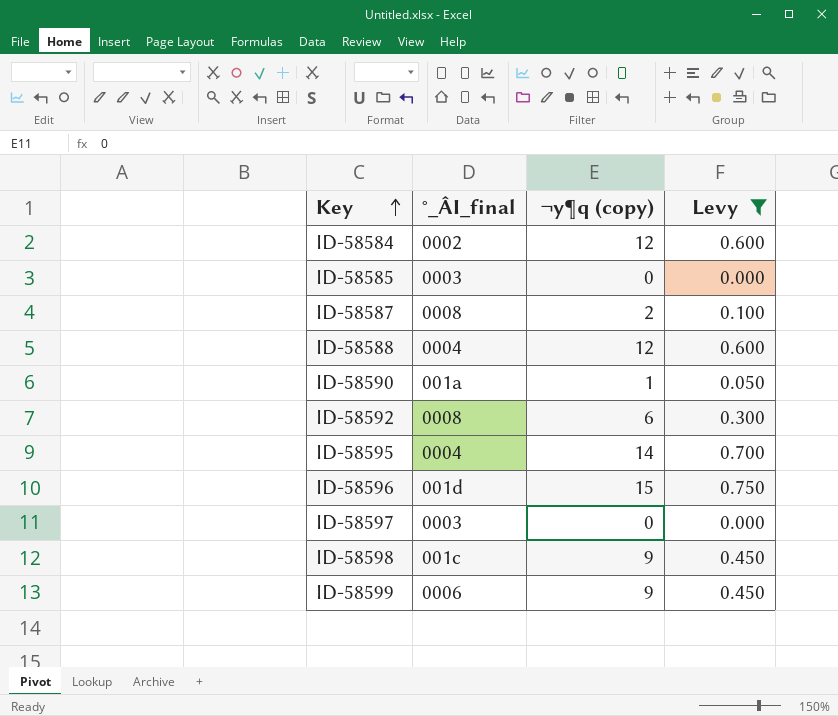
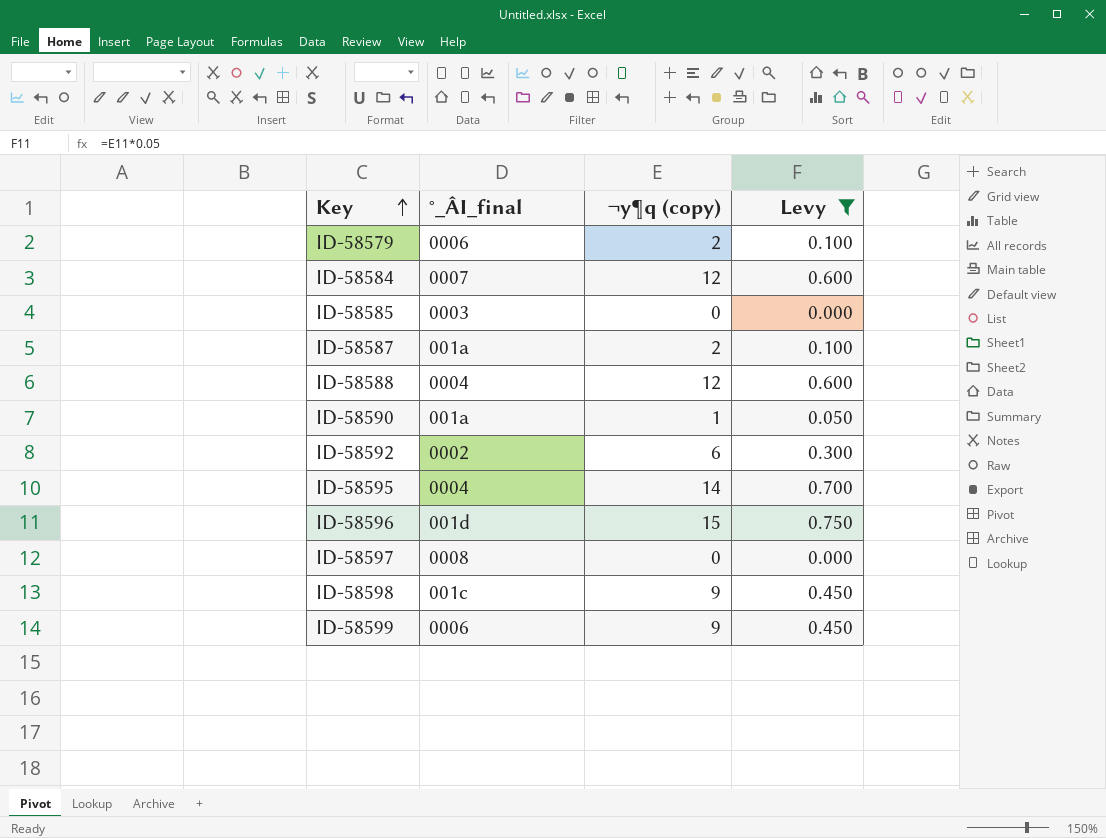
row ID-58579: none -> 0006 | 2 | 0.100
ID-58584 | °_ÂI_final: 0002 -> 0007
ID-58587 | °_ÂI_final: 0008 -> 001a
ID-58592 | °_ÂI_final: 0008 -> 0002
ID-58597 | °_ÂI_final: 0003 -> 0008

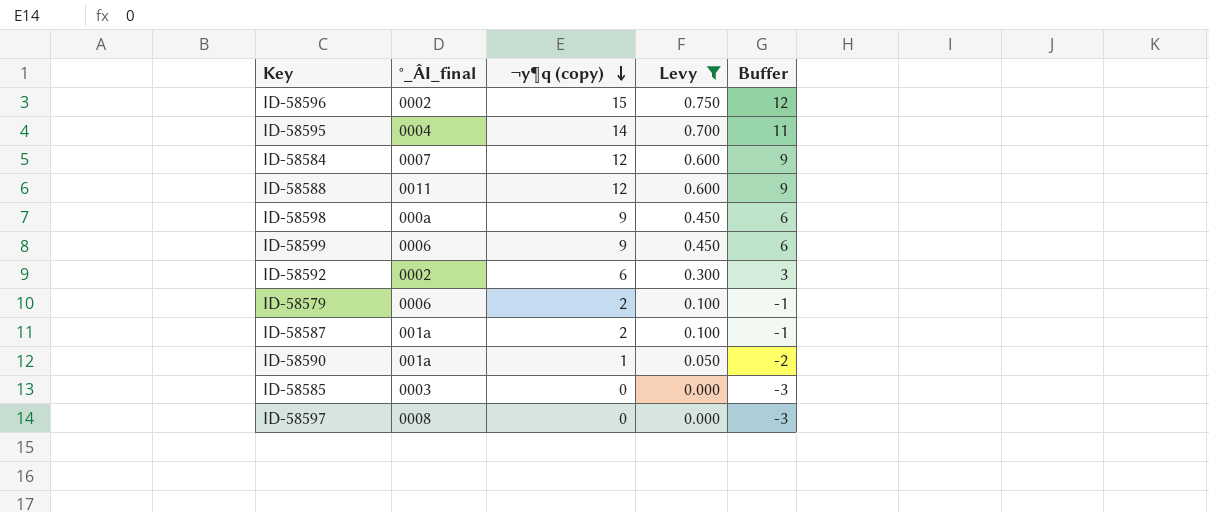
row order: Key ascending -> ¬y¶q (copy) descending
column Buffer | formula: none -> [¬y¶q (copy)] - 3
ID-58596 | °_ÂI_final: 001d -> 0002
ID-58588 | °_ÂI_final: 0004 -> 0011
ID-58598 | °_ÂI_final: 001c -> 000a

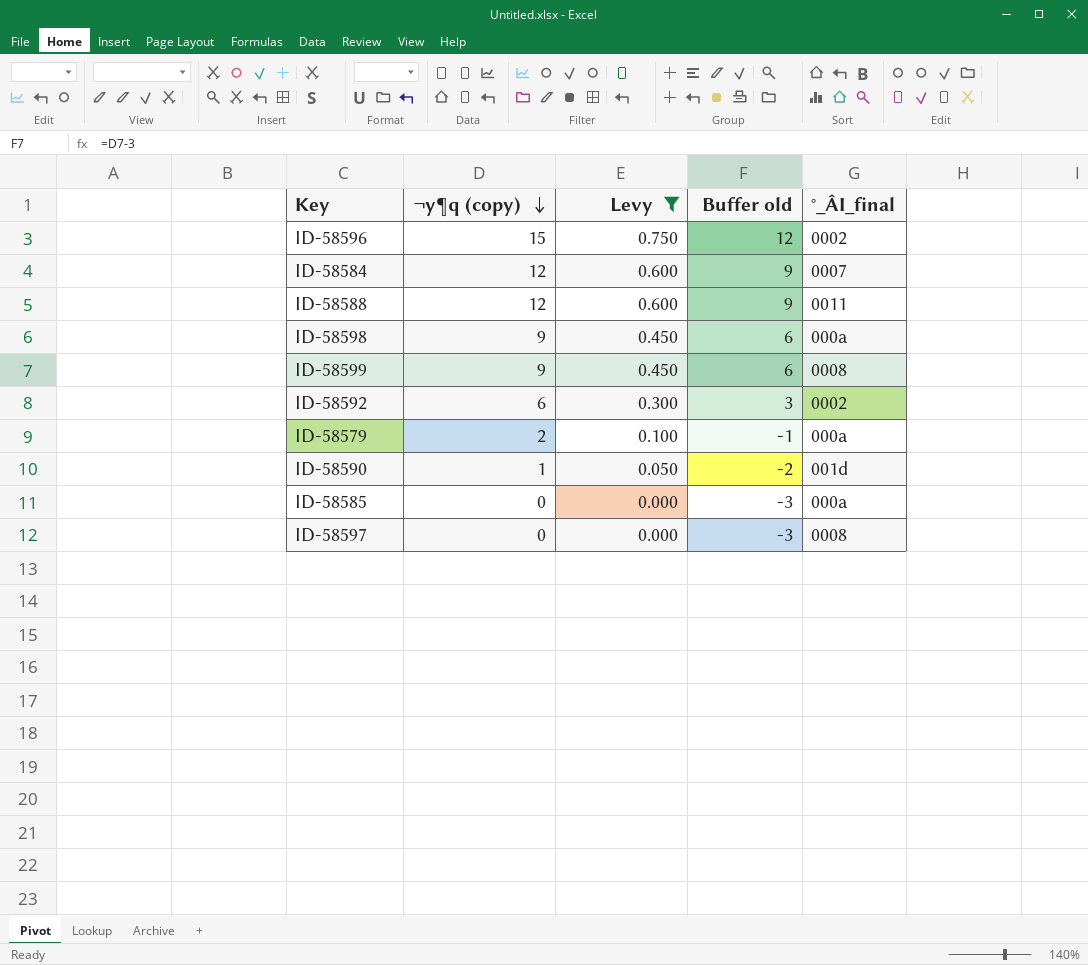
column name: Buffer -> Buffer old
column °_ÂI_final | position: 2 -> 5
row ID-58595: 0004 | 14 | 0.700 | 11 -> none
row ID-58587: 001a | 2 | 0.100 | -1 -> none
ID-58599 | °_ÂI_final: 0006 -> 0008
ID-58579 | °_ÂI_final: 0006 -> 000a
ID-58590 | °_ÂI_final: 001a -> 001d
ID-58585 | °_ÂI_final: 0003 -> 000a

